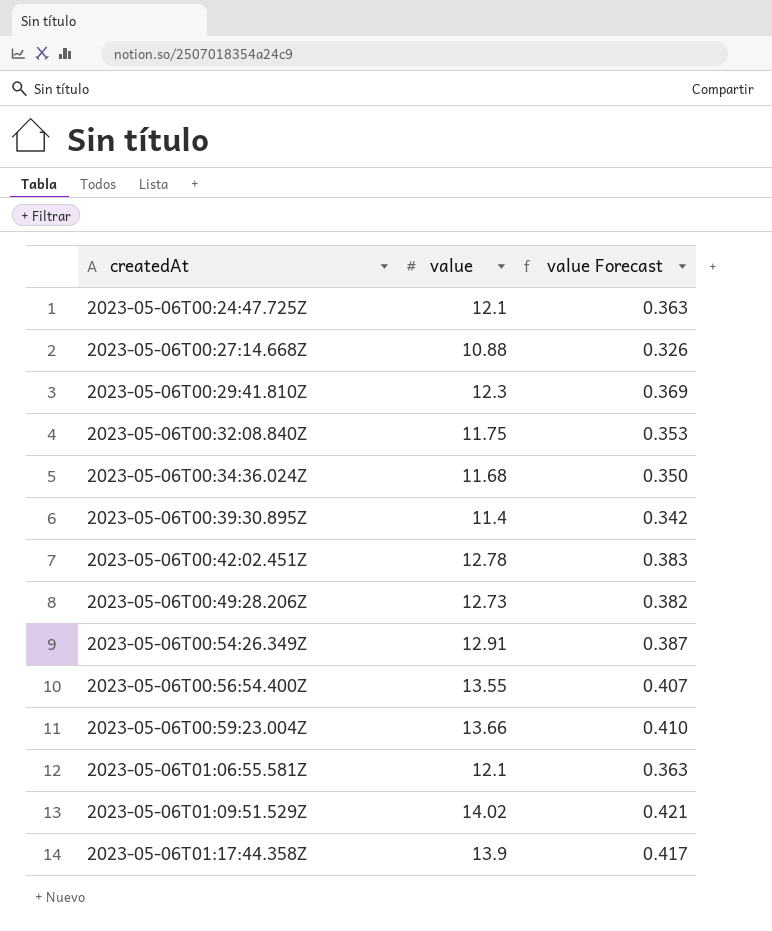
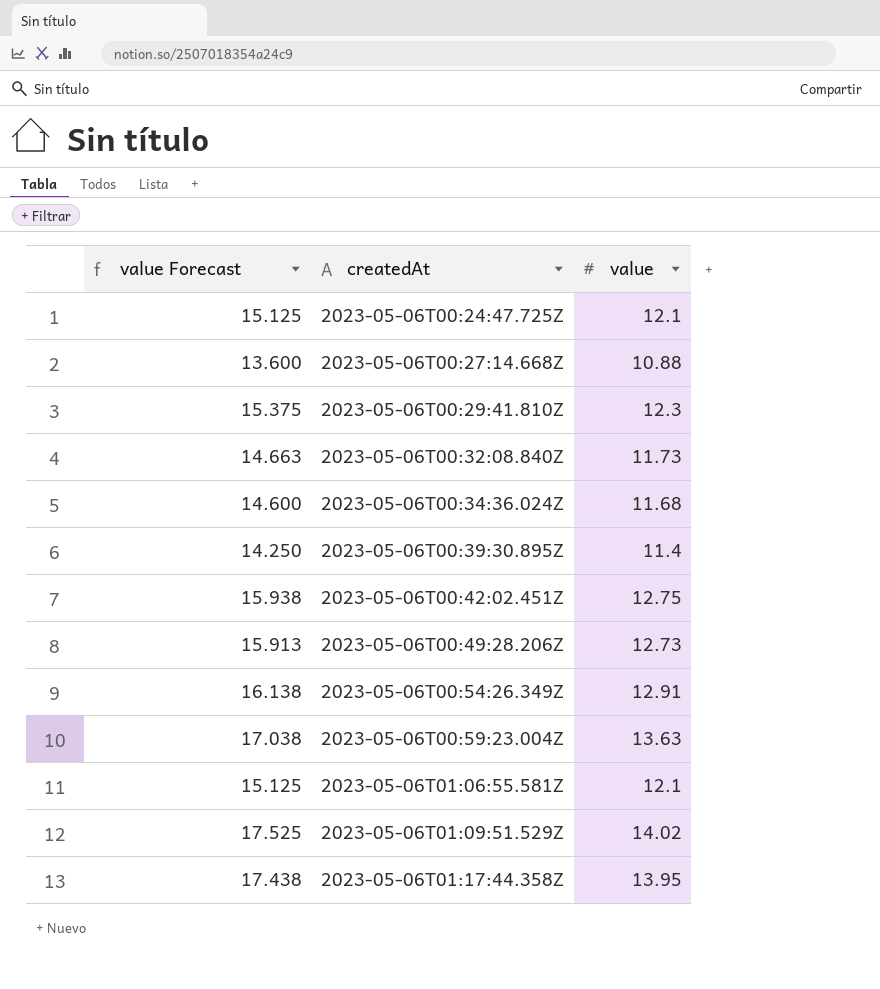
column value Forecast | formula: [value] * 0.03 -> [value] * 1.25
column value Forecast | position: 3 -> 1
row 2023-05-06T00:56:54.400Z: 13.55 | 0.407 -> none
2023-05-06T00:32:08.840Z | value: 11.75 -> 11.73
2023-05-06T00:42:02.451Z | value: 12.78 -> 12.75
2023-05-06T00:59:23.004Z | value: 13.66 -> 13.63
2023-05-06T01:17:44.358Z | value: 13.9 -> 13.95

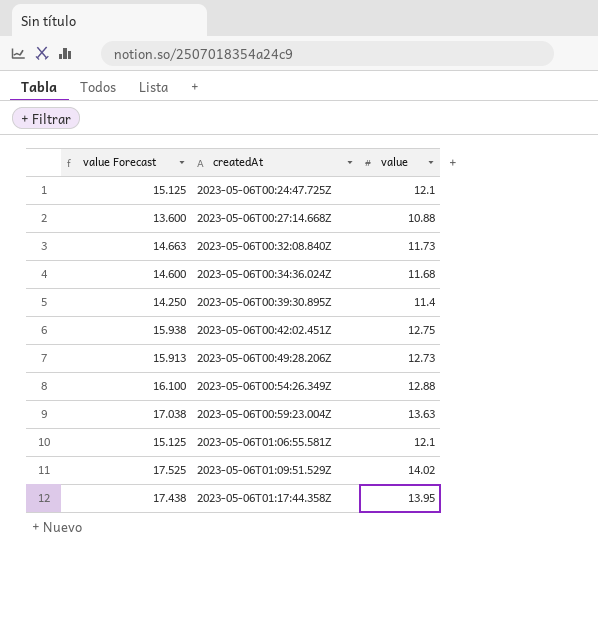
row 2023-05-06T00:29:41.810Z: 15.375 | 12.3 -> none
2023-05-06T00:54:26.349Z | value Forecast: 16.138 -> 16.100
2023-05-06T00:54:26.349Z | value: 12.91 -> 12.88

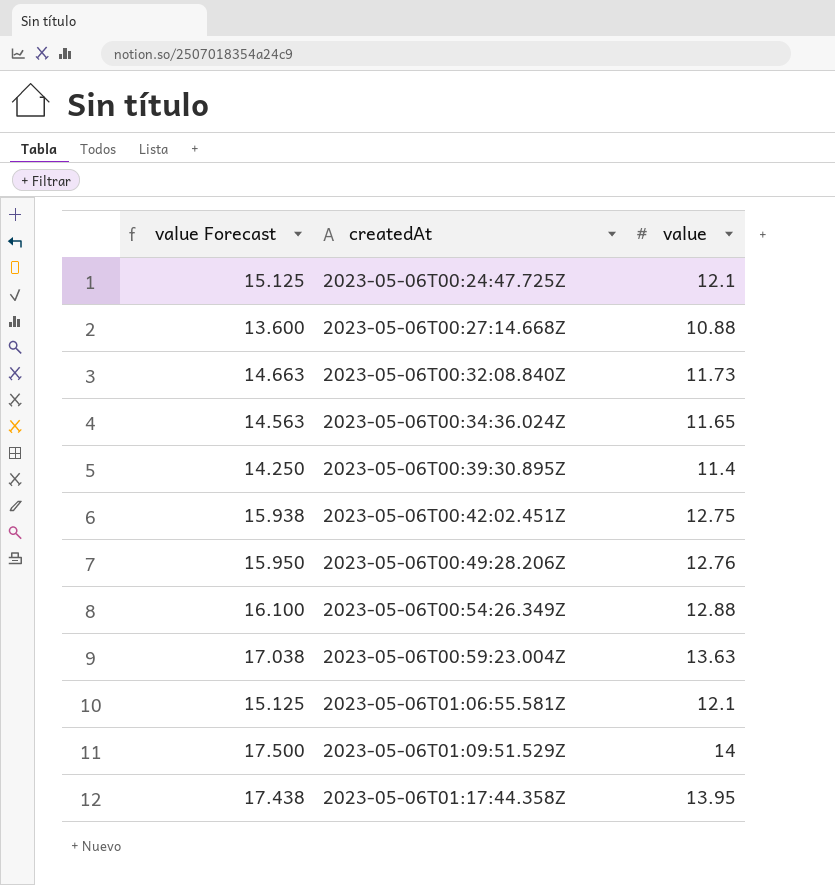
2023-05-06T00:34:36.024Z | value Forecast: 14.600 -> 14.563
2023-05-06T00:34:36.024Z | value: 11.68 -> 11.65
2023-05-06T00:49:28.206Z | value Forecast: 15.913 -> 15.950
2023-05-06T00:49:28.206Z | value: 12.73 -> 12.76
2023-05-06T01:09:51.529Z | value Forecast: 17.525 -> 17.500
2023-05-06T01:09:51.529Z | value: 14.02 -> 14

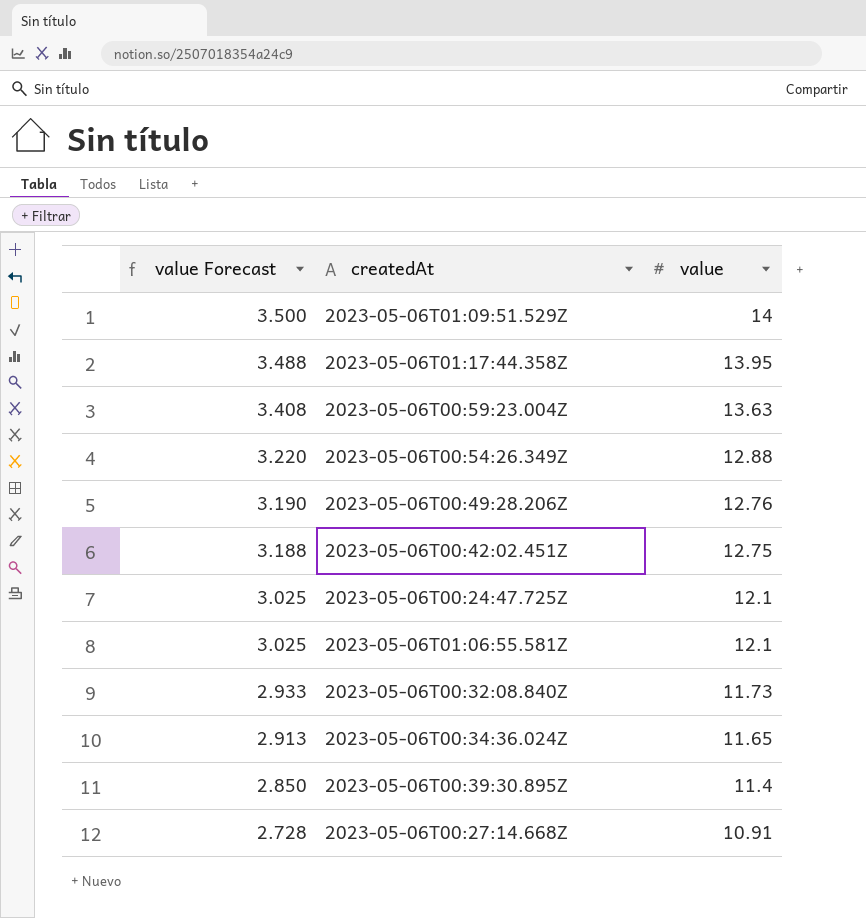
row order: createdAt ascending -> value Forecast descending
column value Forecast | formula: [value] * 1.25 -> [value] * 0.25
2023-05-06T00:27:14.668Z | value: 10.88 -> 10.91

